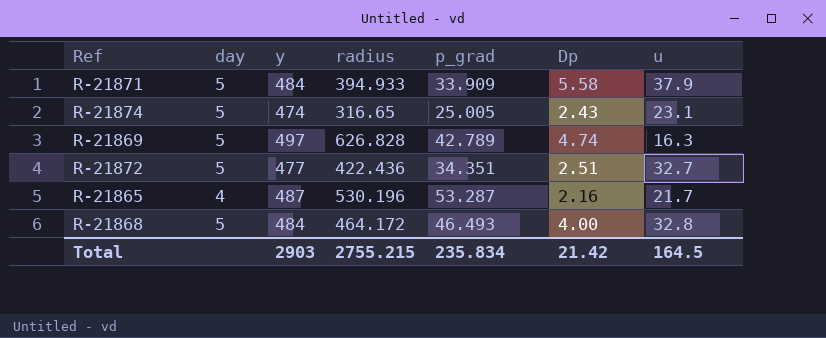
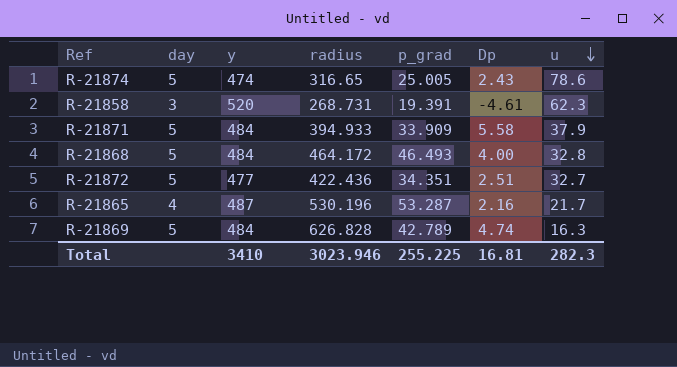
row order: none -> u descending
R-21874 | u: 23.1 -> 78.6
row R-21858: none -> 3 | 520 | 268.731 | 19.391 | -4.61 | 62.3
R-21869 | y: 497 -> 484
Total | y: 2903 -> 3410
Total | radius: 2755.215 -> 3023.946
Total | p_grad: 235.834 -> 255.225
Total | Dp: 21.42 -> 16.81
Total | u: 164.5 -> 282.3

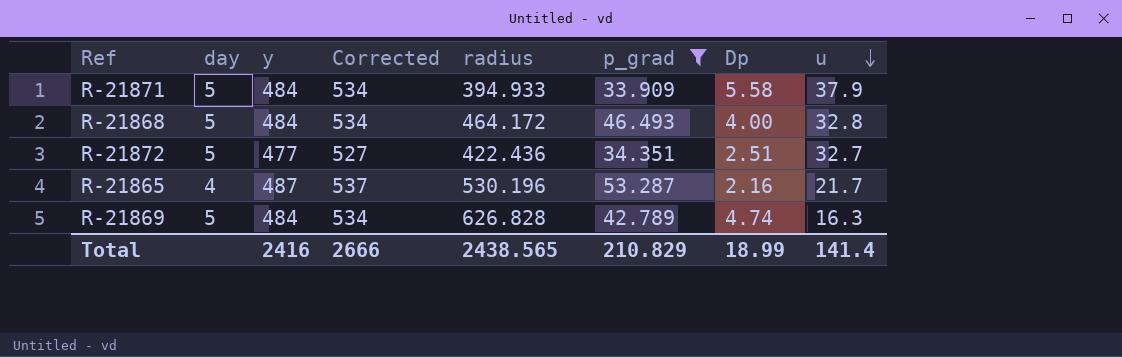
filter: none -> p_grad >= 33.909
column Corrected | formula: none -> [y] + 50
Total | y: 3410 -> 2416
Total | radius: 3023.946 -> 2438.565
Total | p_grad: 255.225 -> 210.829
Total | Dp: 16.81 -> 18.99
Total | u: 282.3 -> 141.4

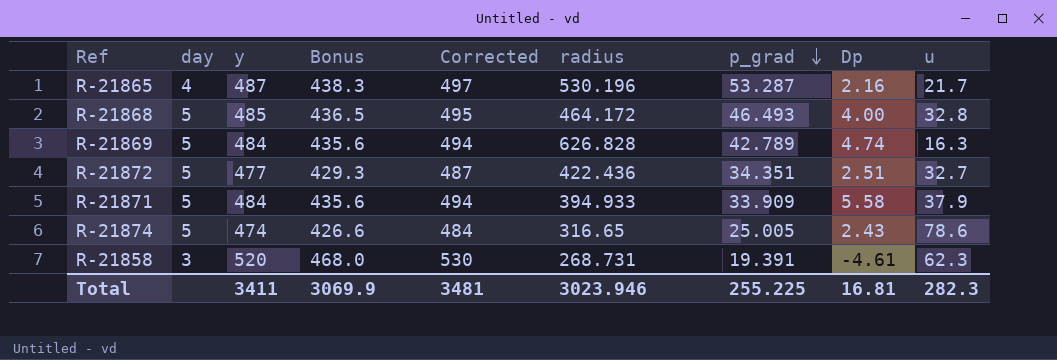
filter: p_grad >= 33.909 -> none
row order: u descending -> p_grad descending
column Bonus | formula: none -> [y] * 0.9
column Corrected | formula: [y] + 50 -> [y] + 10
R-21868 | y: 484 -> 485
Total | y: 2416 -> 3411
Total | Corrected: 2666 -> 3481
Total | radius: 2438.565 -> 3023.946
Total | p_grad: 210.829 -> 255.225
Total | Dp: 18.99 -> 16.81
Total | u: 141.4 -> 282.3

